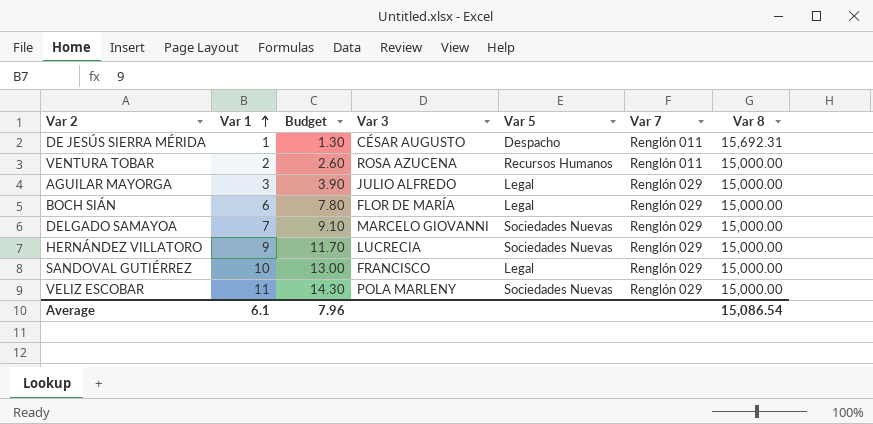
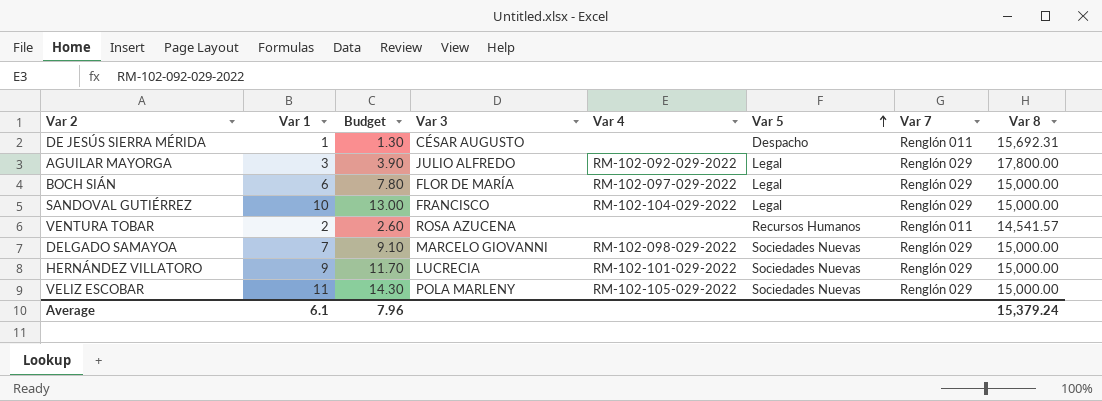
row order: Var 1 ascending -> Var 5 ascending
column Var 4 | position: none -> 5
AGUILAR MAYORGA | Var 8: 15,000.00 -> 17,800.00
VENTURA TOBAR | Var 8: 15,000.00 -> 14,541.57
Average | Var 8: 15,086.54 -> 15,379.24

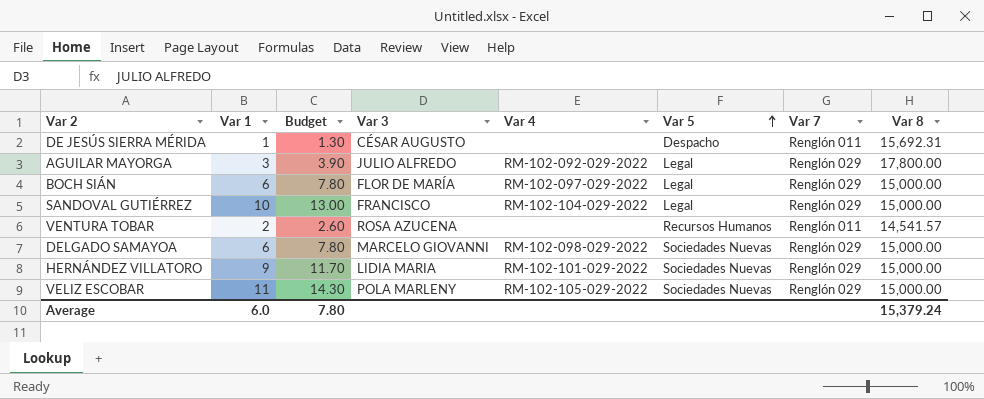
DELGADO SAMAYOA | Var 1: 7 -> 6
DELGADO SAMAYOA | Budget: 9.10 -> 7.80
HERNÁNDEZ VILLATORO | Var 3: LUCRECIA -> LIDIA MARIA
Average | Var 1: 6.1 -> 6.0
Average | Budget: 7.96 -> 7.80

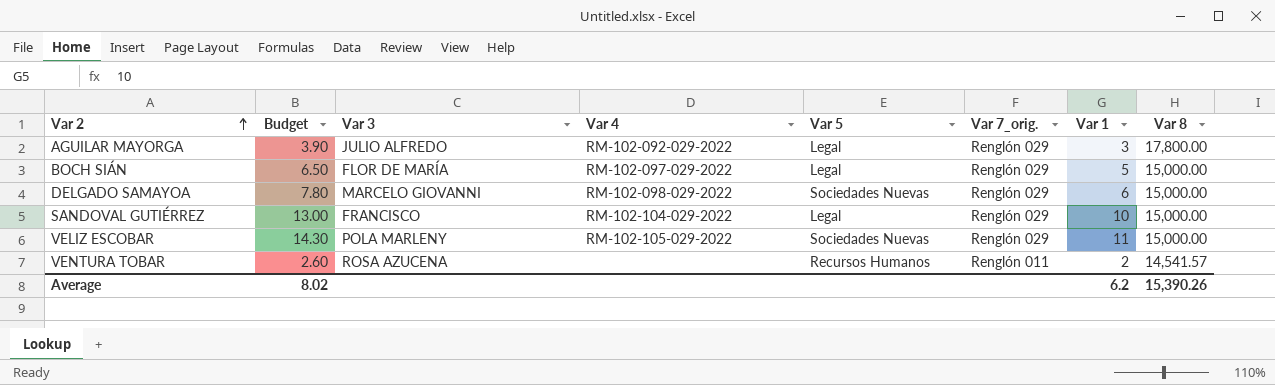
row order: Var 5 ascending -> Var 2 ascending
column name: Var 7 -> Var 7_orig.
column Var 1 | position: 2 -> 7
row DE JESÚS SIERRA MÉRIDA: 1 | 1.30 | CÉSAR AUGUSTO | none | Despacho | Renglón 011 | 15,692.31 -> none
row HERNÁNDEZ VILLATORO: 9 | 11.70 | LIDIA MARIA | RM-102-101-029-2022 | Sociedades Nuevas | Renglón 029 | 15,000.00 -> none
BOCH SIÁN | Budget: 7.80 -> 6.50
BOCH SIÁN | Var 1: 6 -> 5
Average | Budget: 7.80 -> 8.02
Average | Var 1: 6.0 -> 6.2
Average | Var 8: 15,379.24 -> 15,390.26

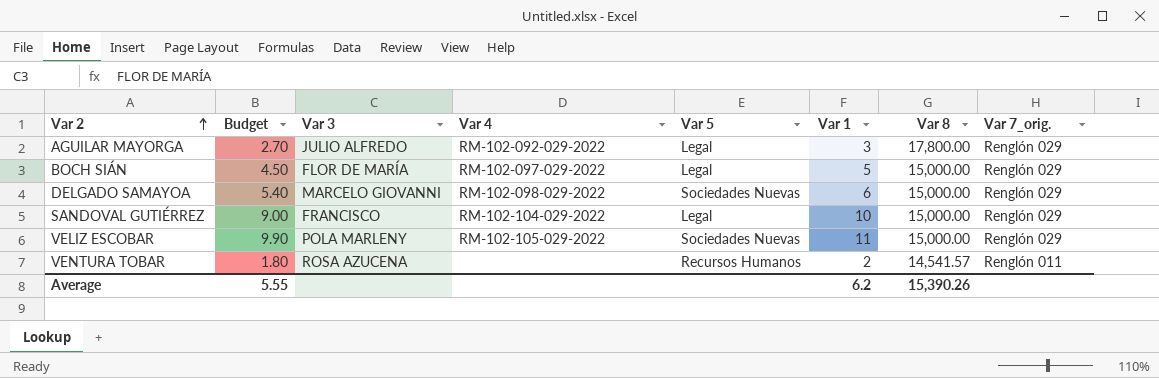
column Budget | formula: [Var 1] * 1.3 -> [Var 1] * 0.9
column Var 7_orig. | position: 6 -> 8
Average | Budget: 8.02 -> 5.55

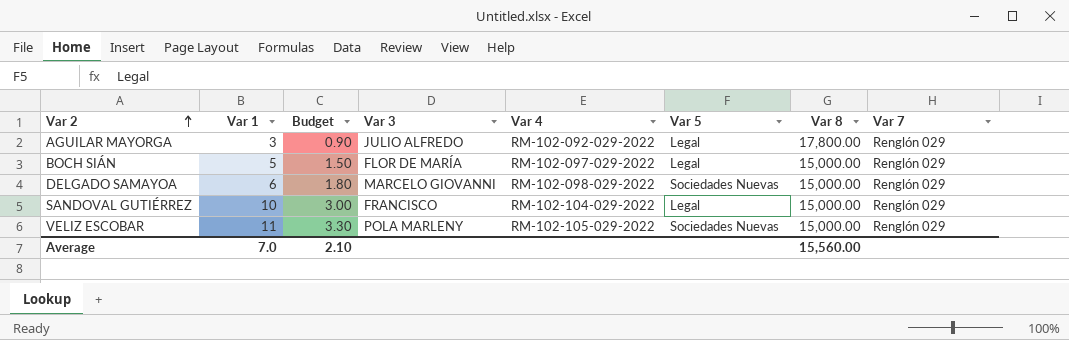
column Var 1 | position: 6 -> 2
column Budget | formula: [Var 1] * 0.9 -> [Var 1] * 0.3
column name: Var 7_orig. -> Var 7
row VENTURA TOBAR: 1.80 | ROSA AZUCENA | none | Recursos Humanos | 2 | 14,541.57 | Renglón 011 -> none
Average | Var 1: 6.2 -> 7.0
Average | Budget: 5.55 -> 2.10
Average | Var 8: 15,390.26 -> 15,560.00

